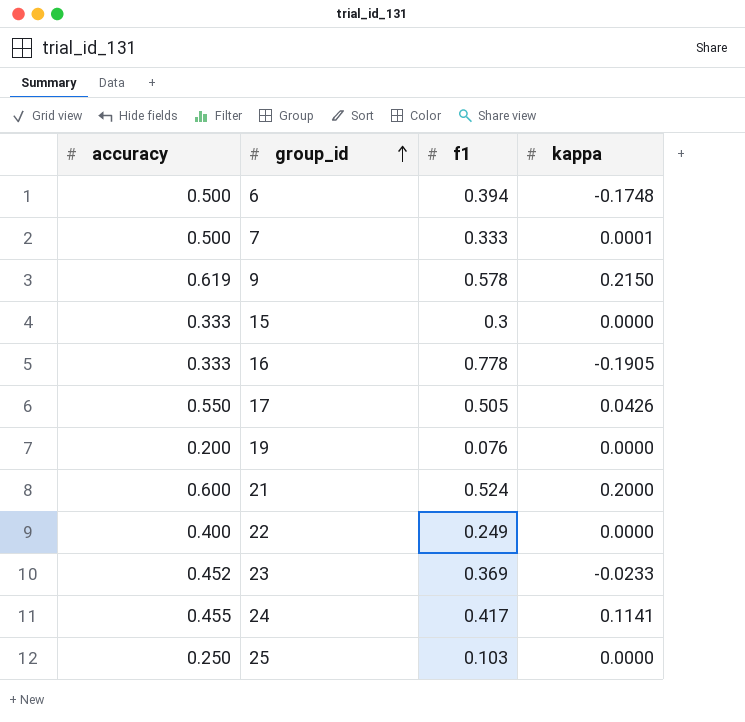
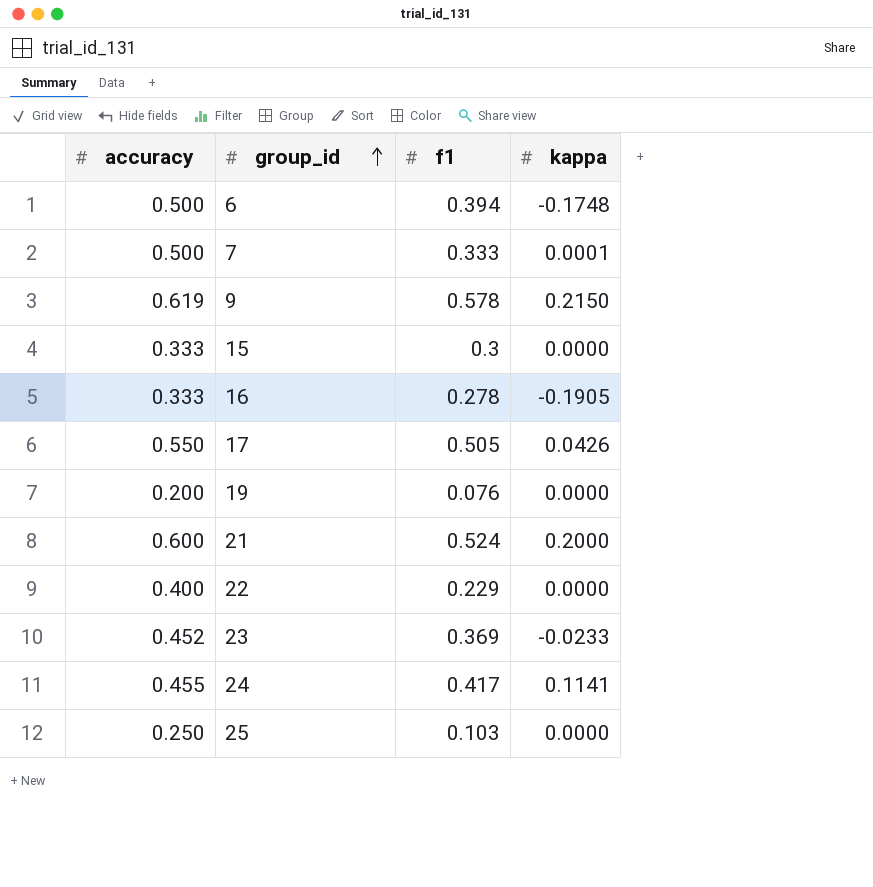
16 | f1: 0.778 -> 0.278
22 | f1: 0.249 -> 0.229

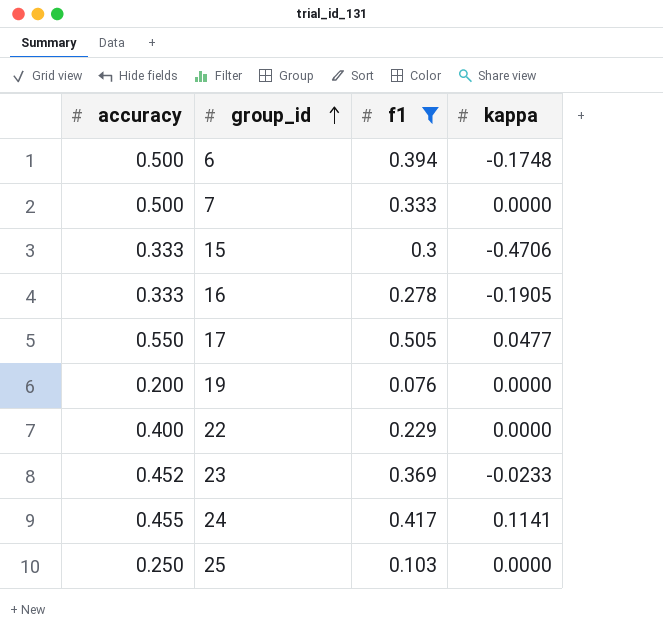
filter: none -> f1 <= 0.505
7 | kappa: 0.0001 -> 0.0000
15 | kappa: 0.0000 -> -0.4706
17 | kappa: 0.0426 -> 0.0477

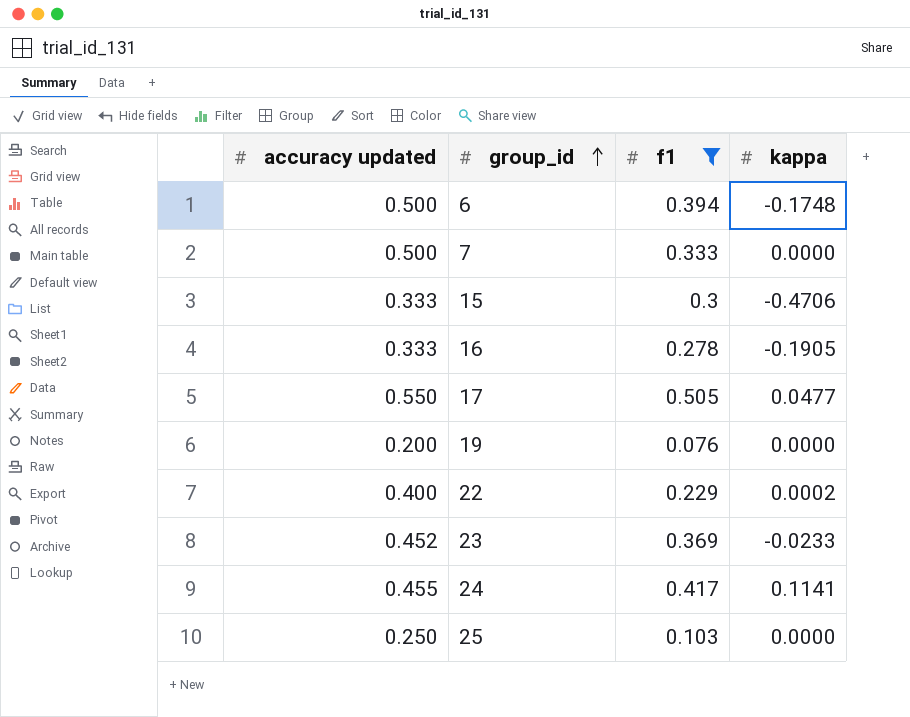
column name: accuracy -> accuracy updated
22 | kappa: 0.0000 -> 0.0002

